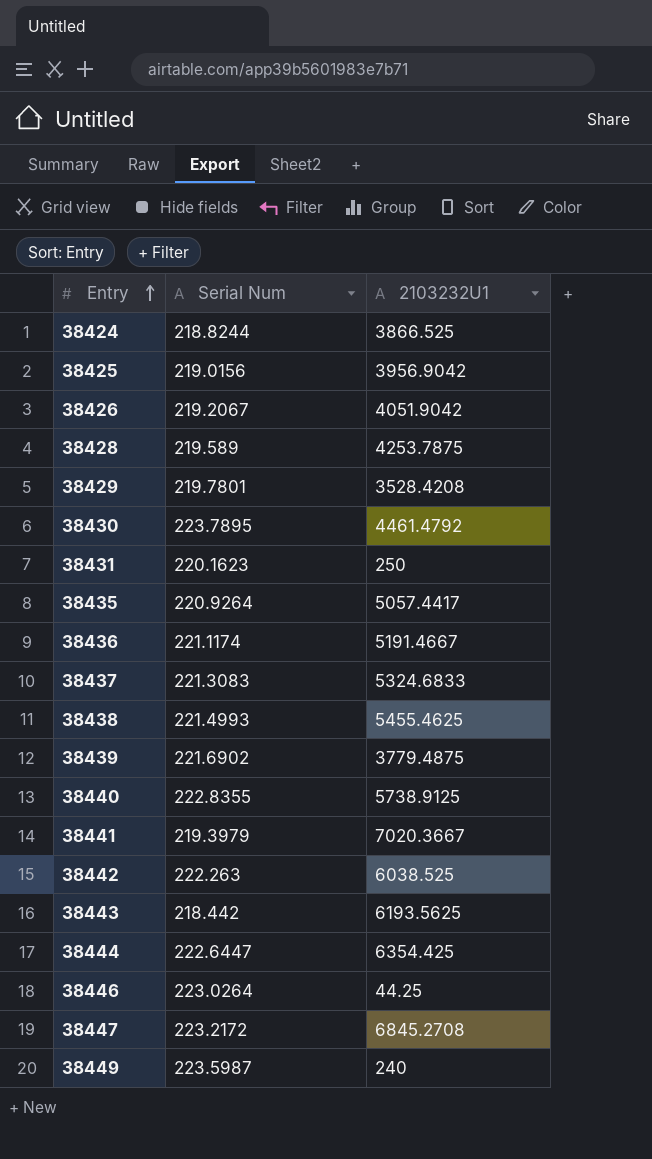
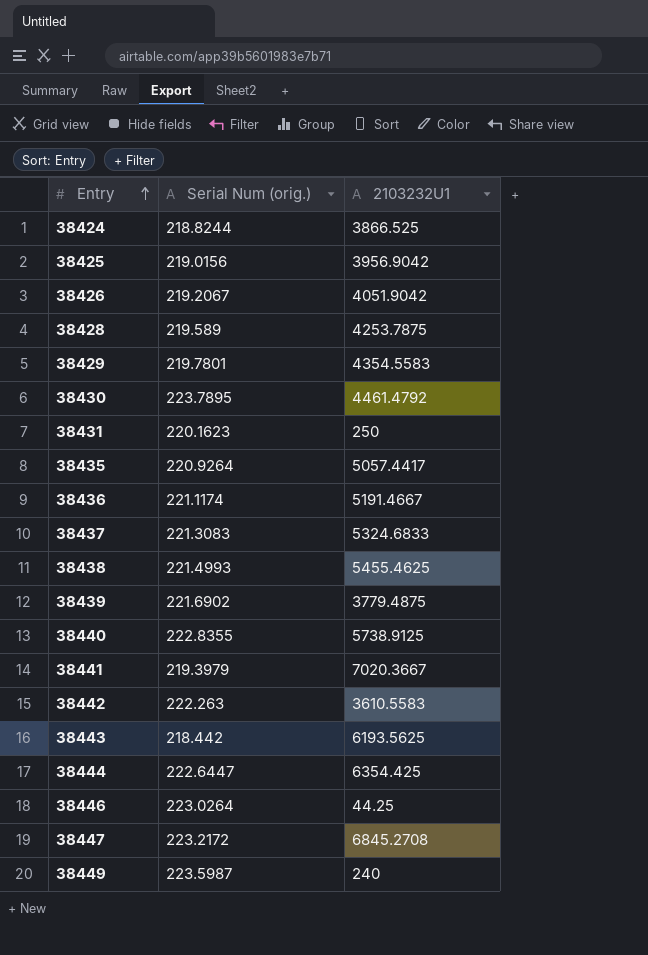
column name: Serial Num -> Serial Num (orig.)
38429 | 2103232U1: 3528.4208 -> 4354.5583
38442 | 2103232U1: 6038.525 -> 3610.5583

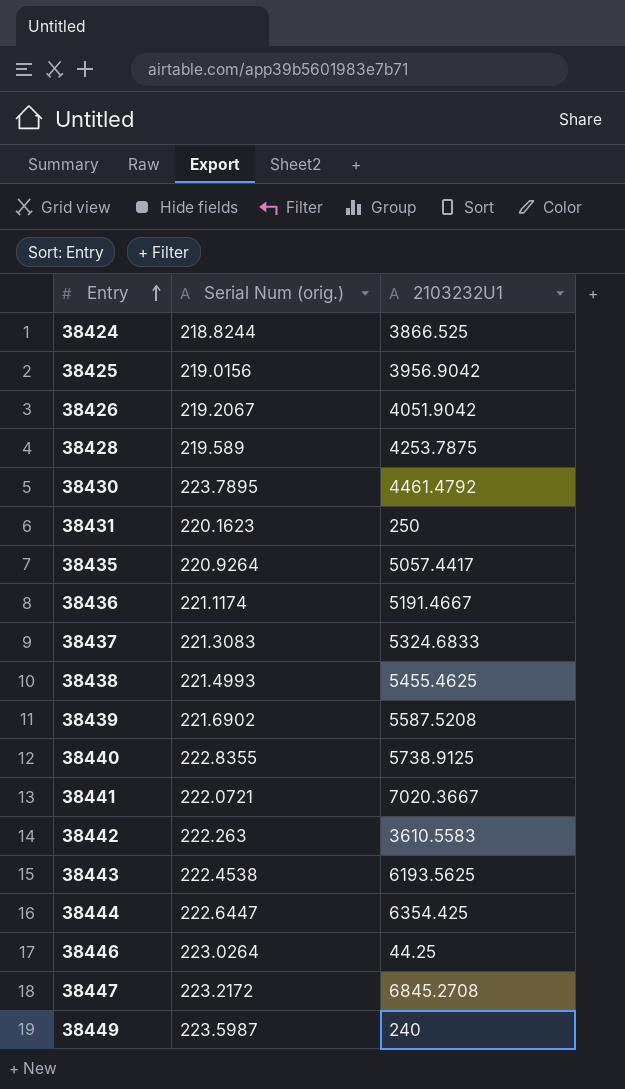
row 38429: 219.7801 | 4354.5583 -> none
38439 | 2103232U1: 3779.4875 -> 5587.5208
38441 | Serial Num (orig.): 219.3979 -> 222.0721
38443 | Serial Num (orig.): 218.442 -> 222.4538

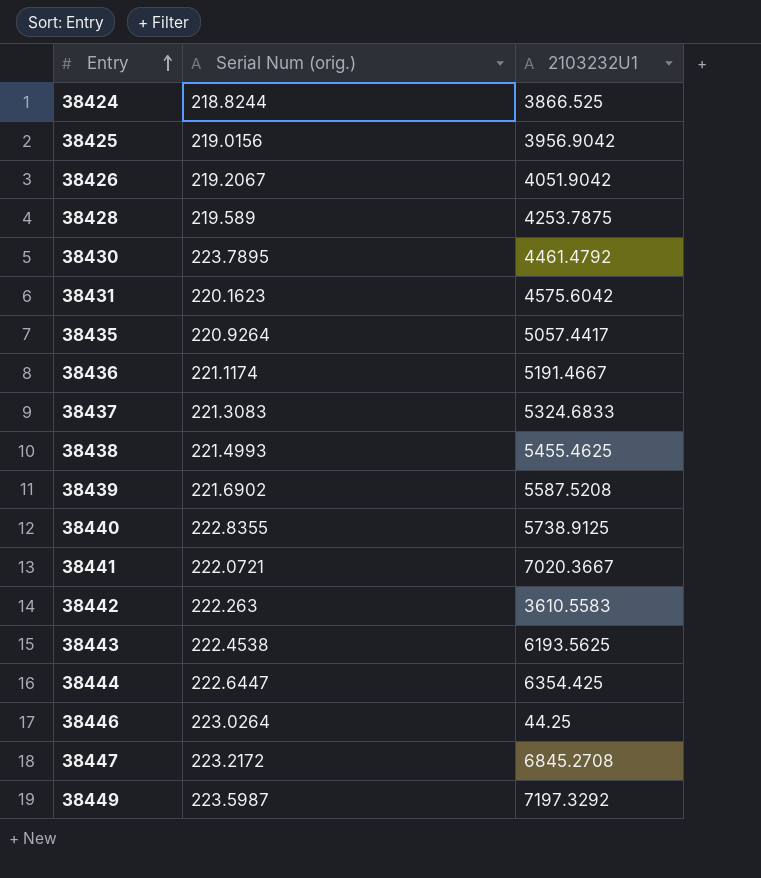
38431 | 2103232U1: 250 -> 4575.6042
38449 | 2103232U1: 240 -> 7197.3292

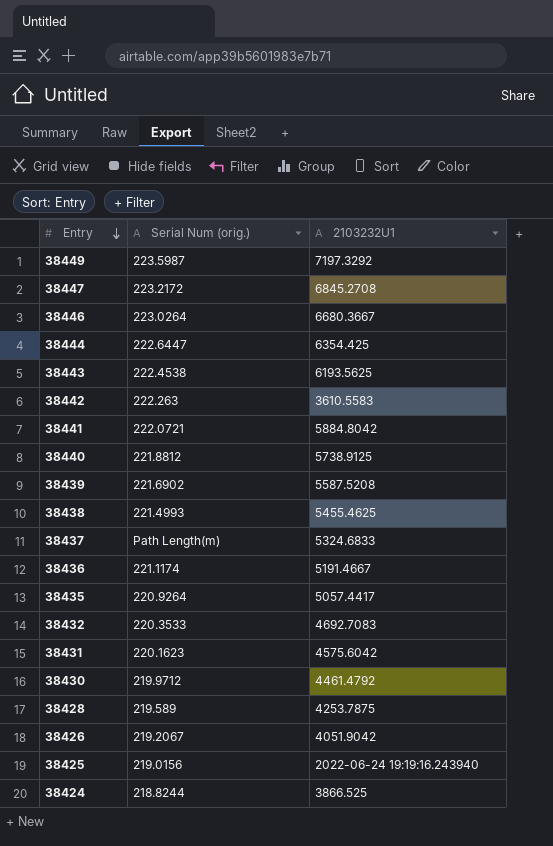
row order: Entry ascending -> Entry descending
38446 | 2103232U1: 44.25 -> 6680.3667
38441 | 2103232U1: 7020.3667 -> 5884.8042
38440 | Serial Num (orig.): 222.8355 -> 221.8812
38437 | Serial Num (orig.): 221.3083 -> Path Length(m)
row 38432: none -> 220.3533 | 4692.7083
38430 | Serial Num (orig.): 223.7895 -> 219.9712
38425 | 2103232U1: 3956.9042 -> 2022-06-24 19:19:16.243940

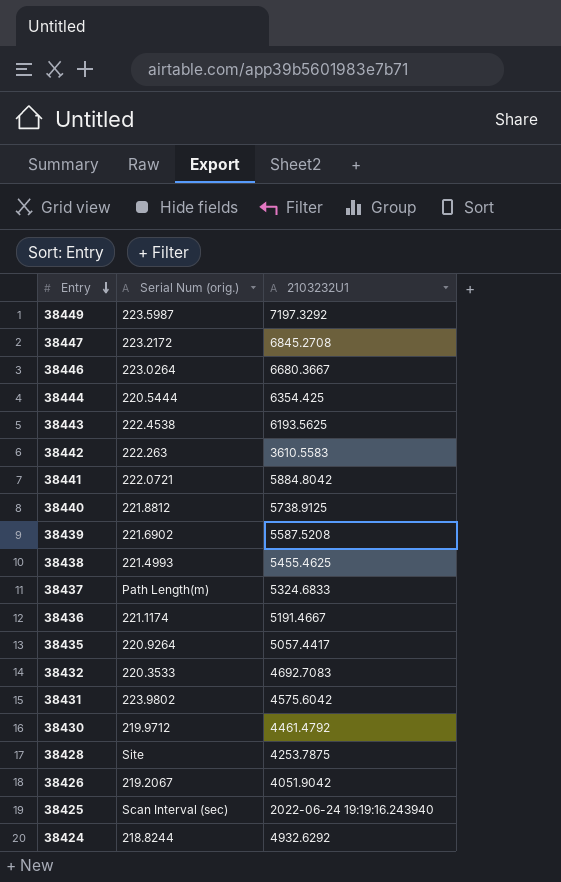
38444 | Serial Num (orig.): 222.6447 -> 220.5444
38431 | Serial Num (orig.): 220.1623 -> 223.9802
38428 | Serial Num (orig.): 219.589 -> Site
38425 | Serial Num (orig.): 219.0156 -> Scan Interval (sec)
38424 | 2103232U1: 3866.525 -> 4932.6292

